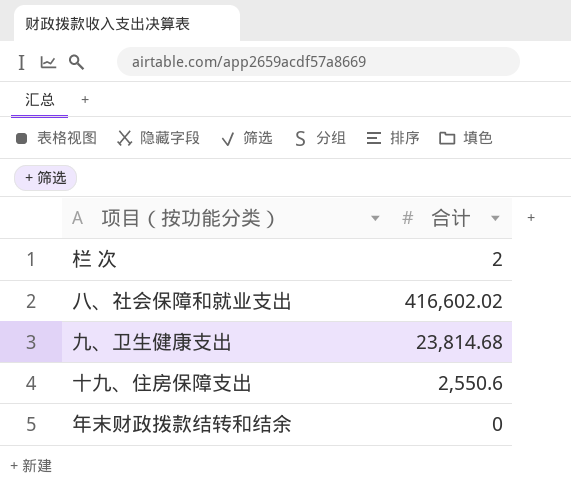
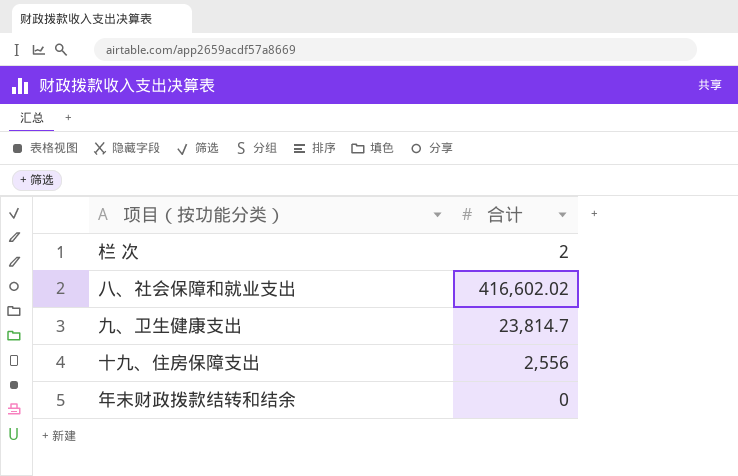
九、卫生健康支出 | 合计: 23,814.68 -> 23,814.7
十九、住房保障支出 | 合计: 2,550.6 -> 2,556

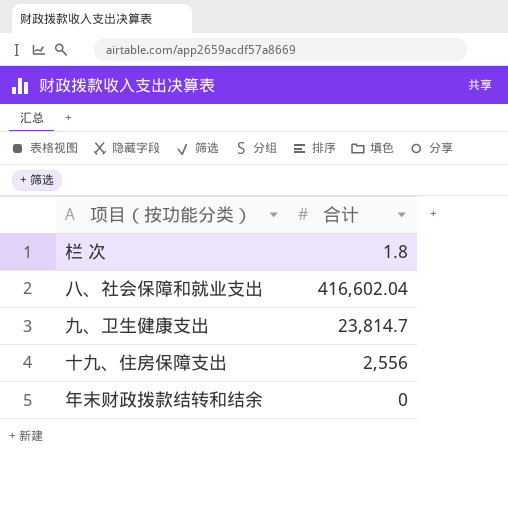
栏 次 | 合计: 2 -> 1.8
八、社会保障和就业支出 | 合计: 416,602.02 -> 416,602.04

